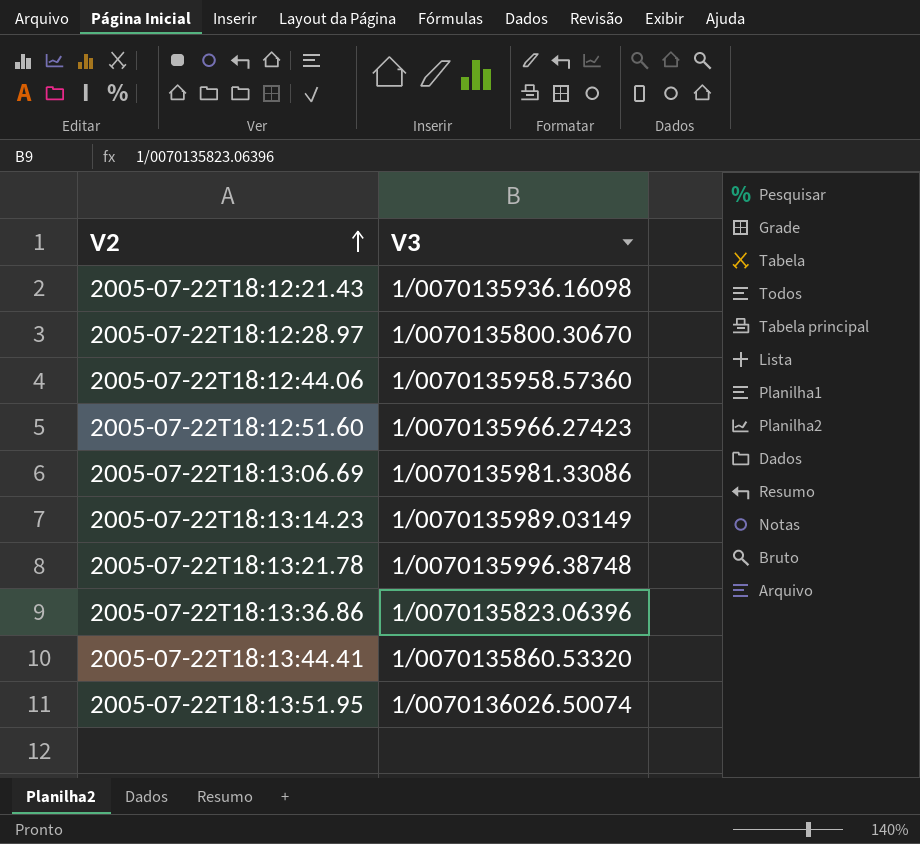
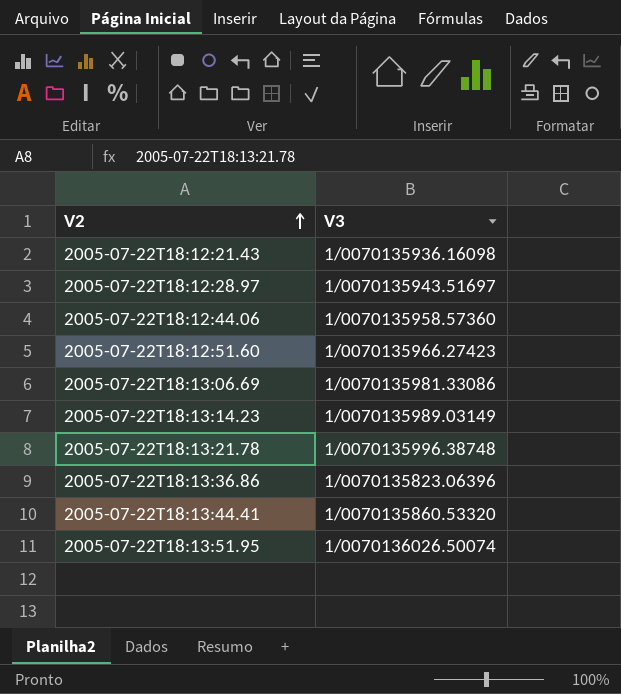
2005-07-22T18:12:28.97 | V3: 1/0070135800.30670 -> 1/0070135943.51697

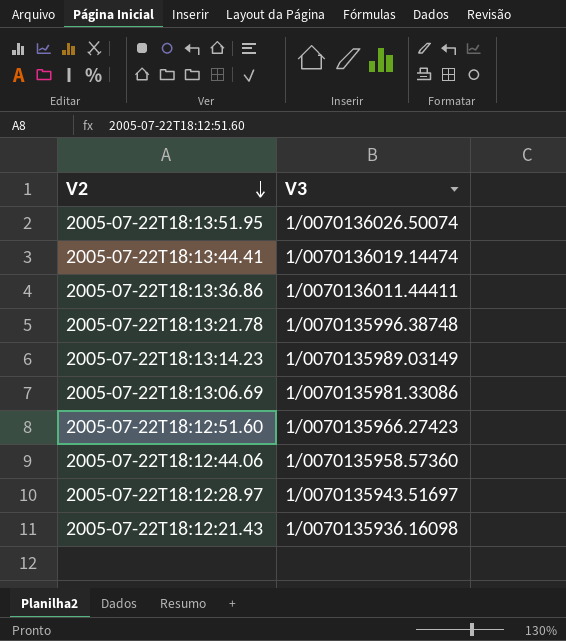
row order: V2 ascending -> V2 descending
2005-07-22T18:13:44.41 | V3: 1/0070135860.53320 -> 1/0070136019.14474
2005-07-22T18:13:36.86 | V3: 1/0070135823.06396 -> 1/0070136011.44411

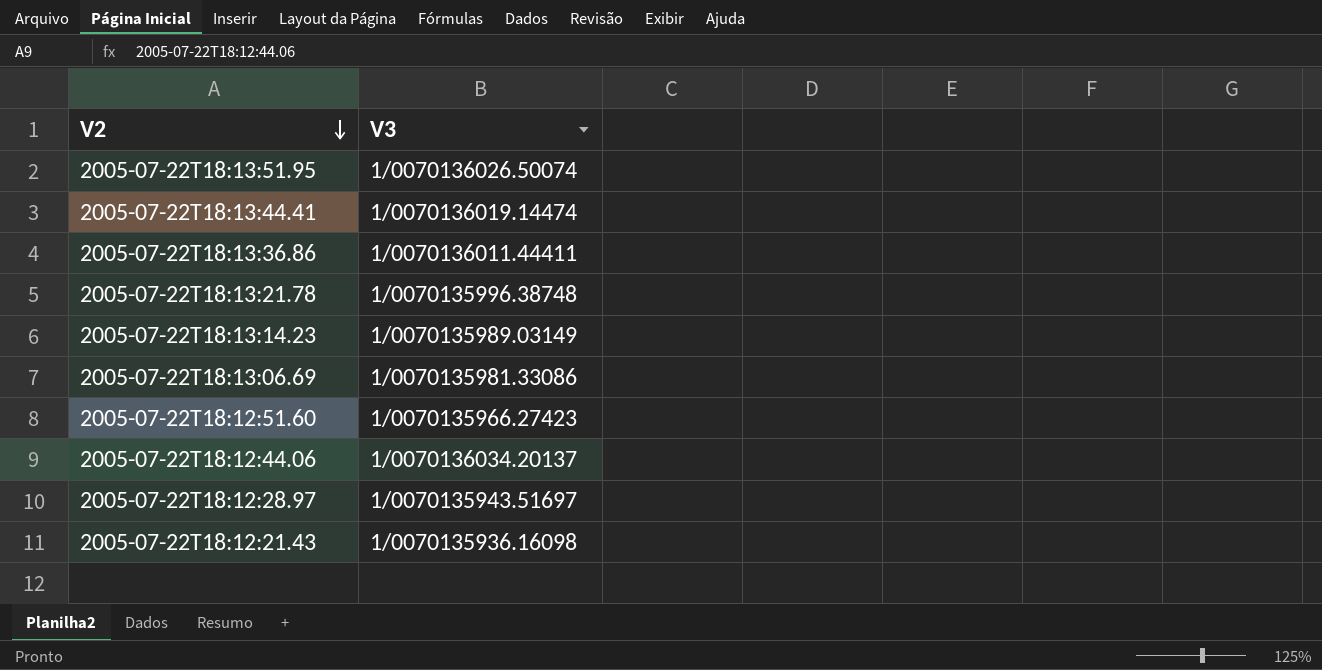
2005-07-22T18:12:44.06 | V3: 1/0070135958.57360 -> 1/0070136034.20137

